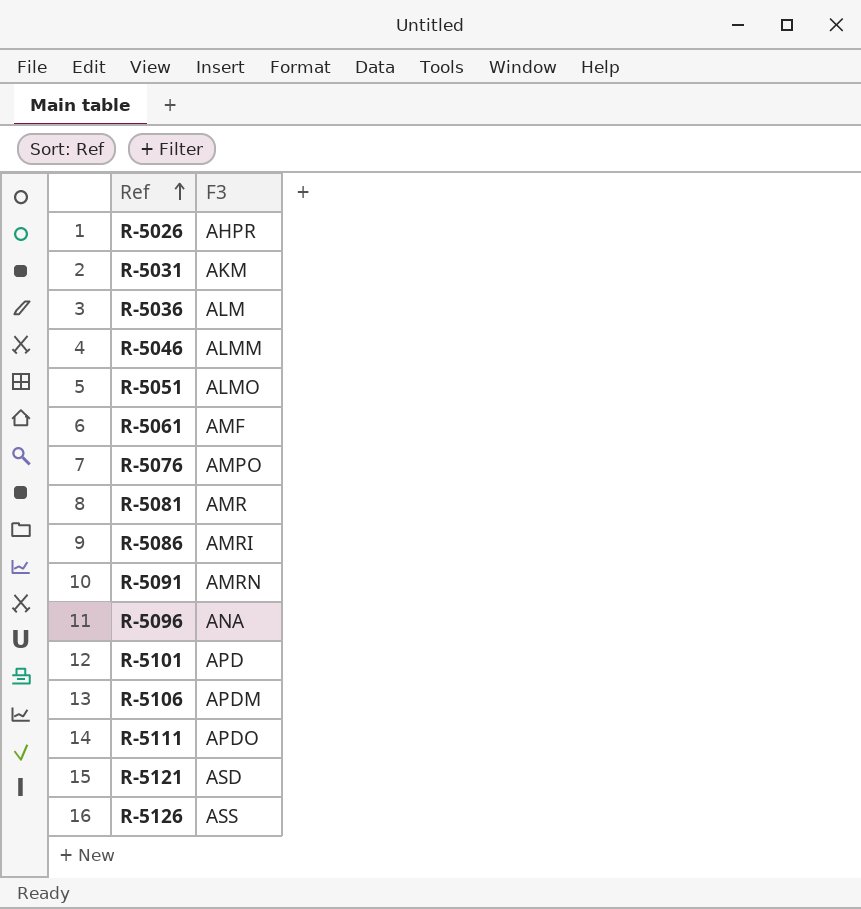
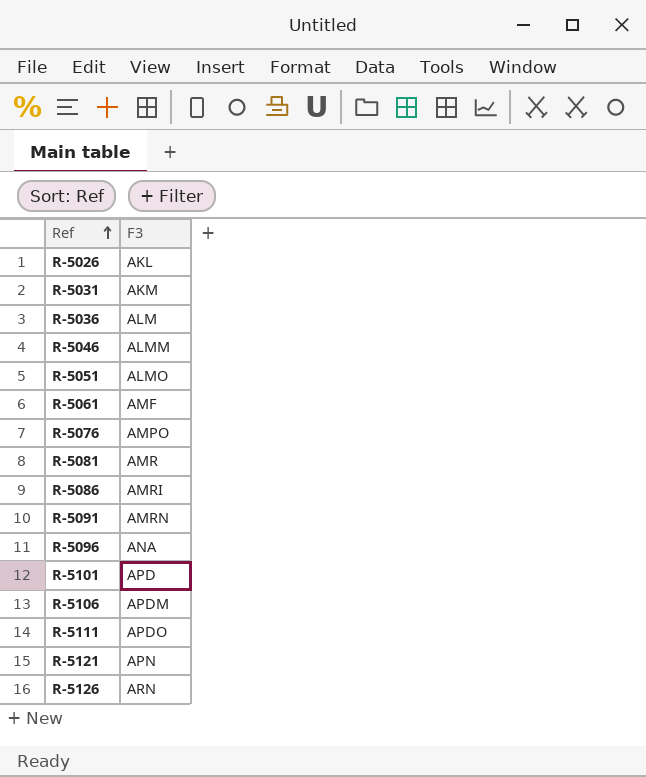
R-5026 | F3: AHPR -> AKL
R-5121 | F3: ASD -> APN
R-5126 | F3: ASS -> ARN

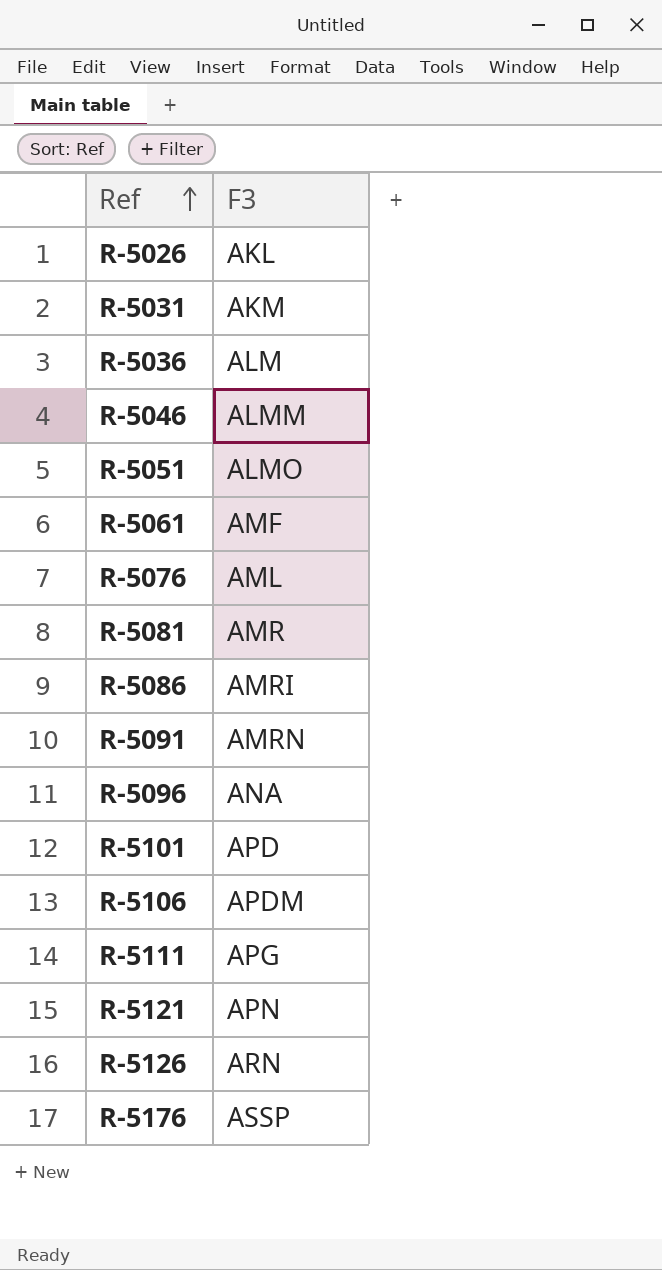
R-5076 | F3: AMPO -> AML
R-5111 | F3: APDO -> APG
row R-5176: none -> ASSP

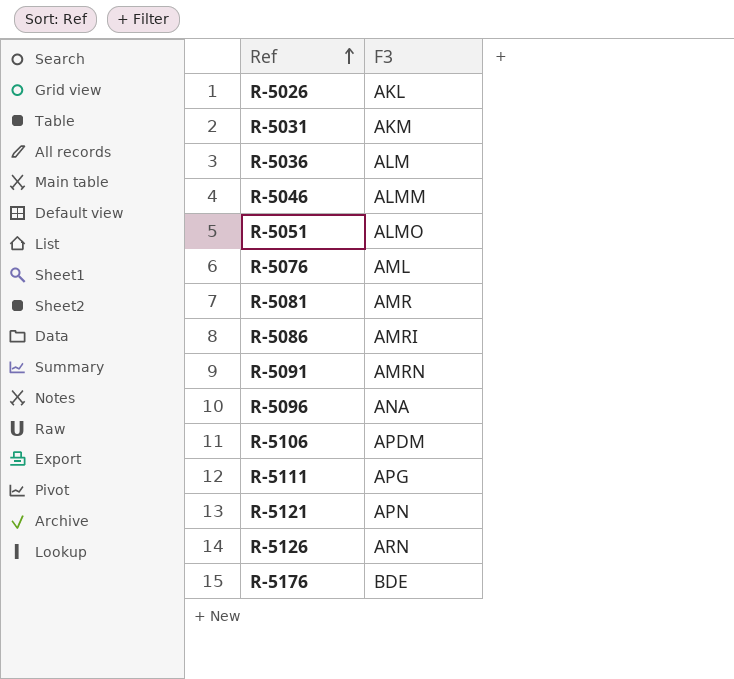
row R-5061: AMF -> none
row R-5101: APD -> none
R-5176 | F3: ASSP -> BDE

